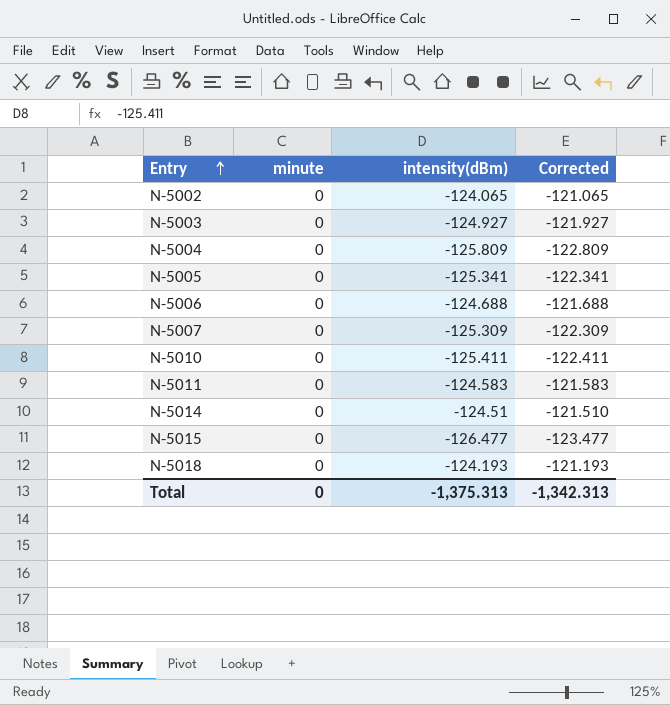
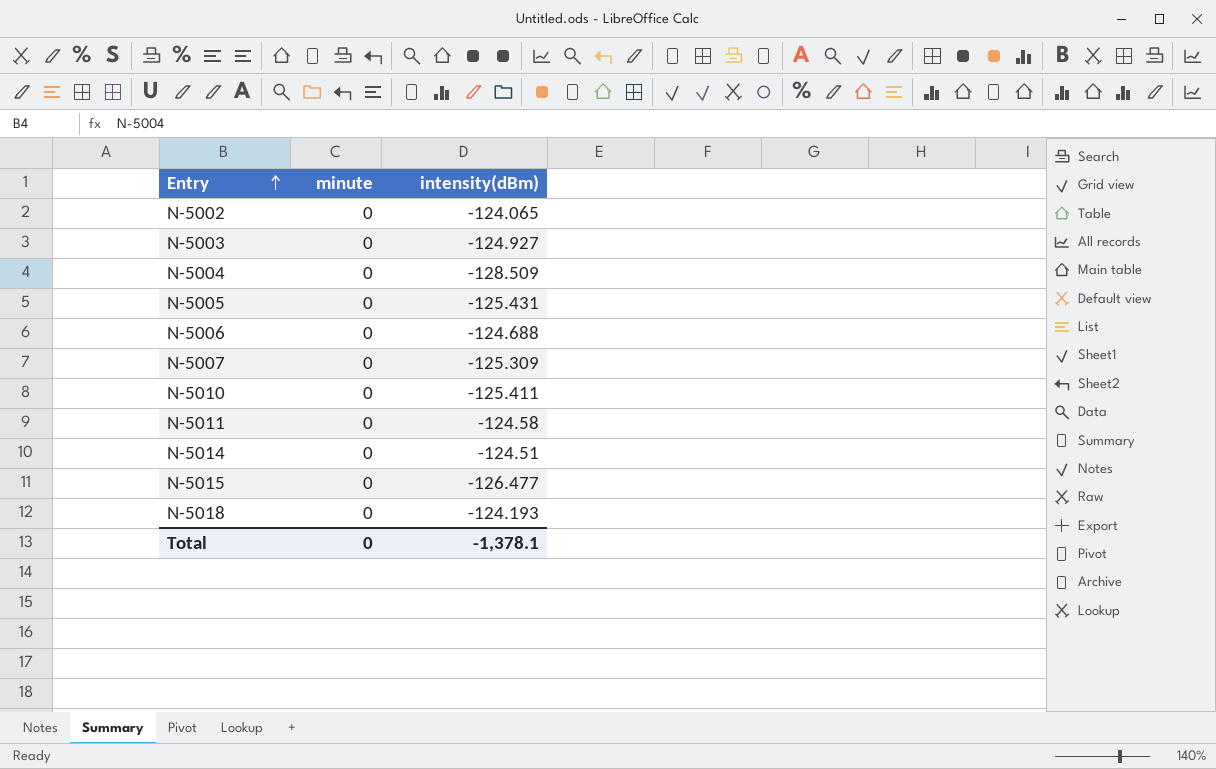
column Corrected | formula: [intensity(dBm)] + 3 -> none
N-5004 | intensity(dBm): -125.809 -> -128.509
N-5005 | intensity(dBm): -125.341 -> -125.431
N-5011 | intensity(dBm): -124.583 -> -124.58
Total | intensity(dBm): -1,375.313 -> -1,378.1

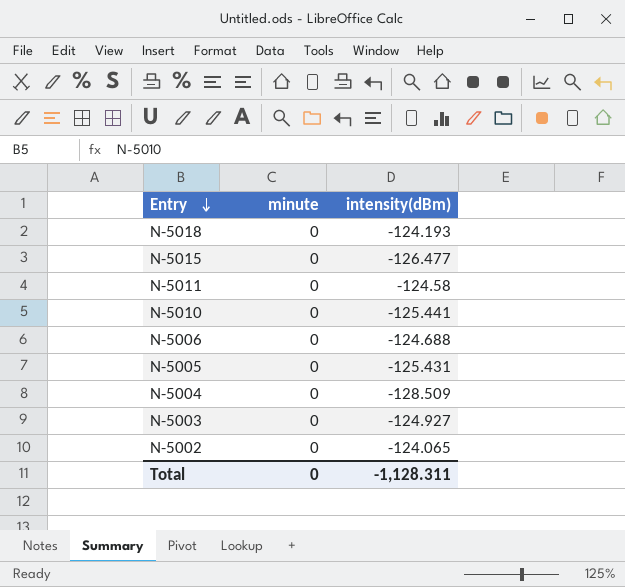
row order: Entry ascending -> Entry descending
row N-5007: 0 | -125.309 -> none
row N-5014: 0 | -124.51 -> none
N-5010 | intensity(dBm): -125.411 -> -125.441
Total | intensity(dBm): -1,378.1 -> -1,128.311

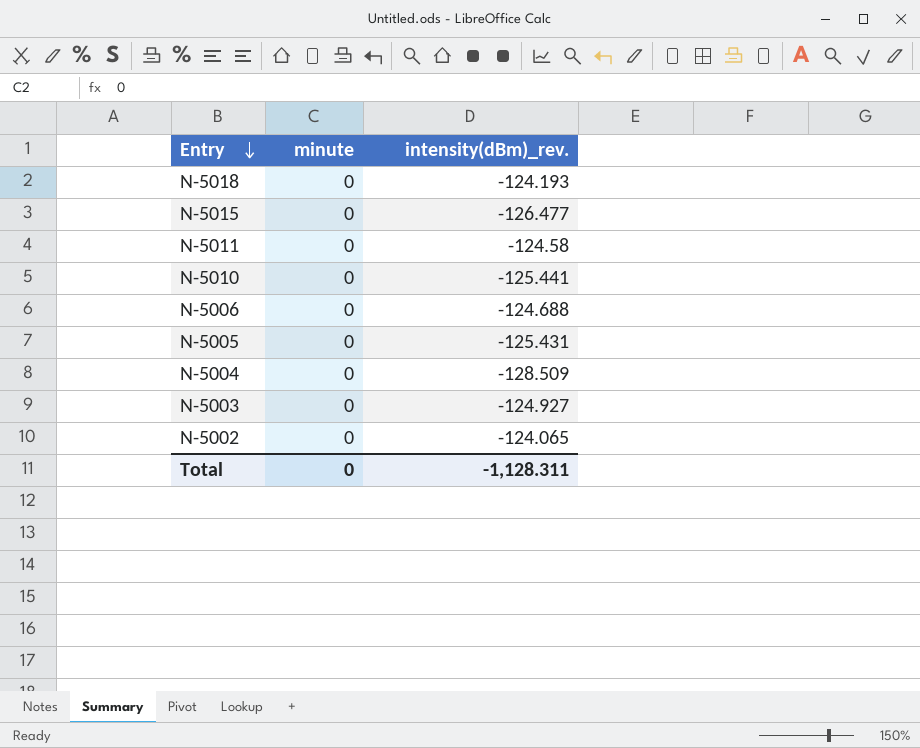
column name: intensity(dBm) -> intensity(dBm)_rev.

